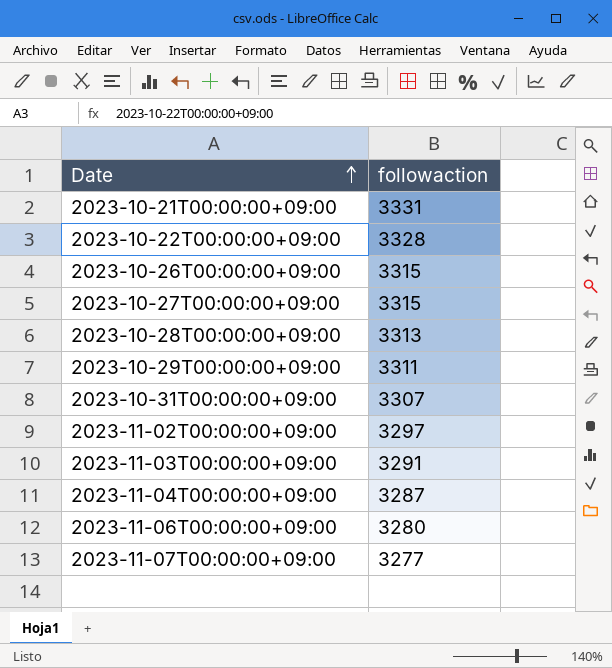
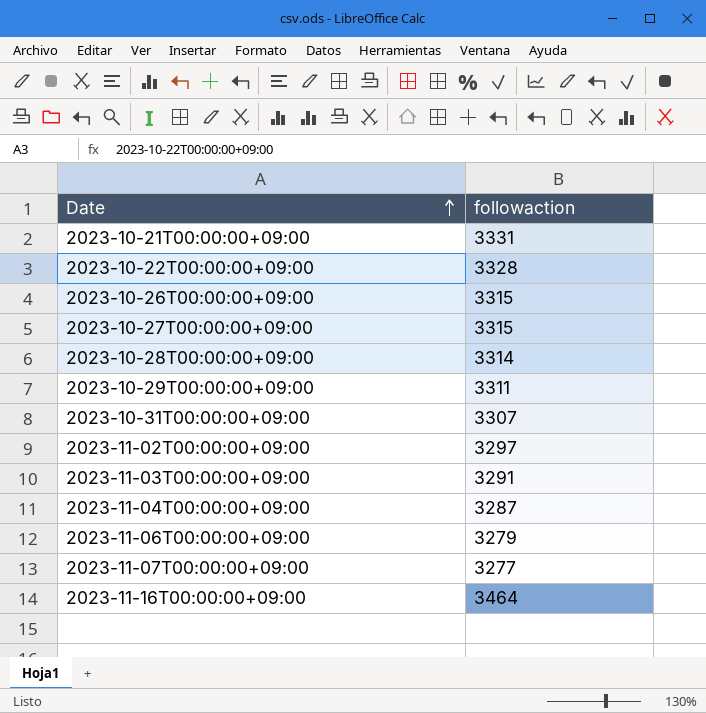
2023-10-28T00:00:00+09:00 | followaction: 3313 -> 3314
2023-11-06T00:00:00+09:00 | followaction: 3280 -> 3279
row 2023-11-16T00:00:00+09:00: none -> 3464

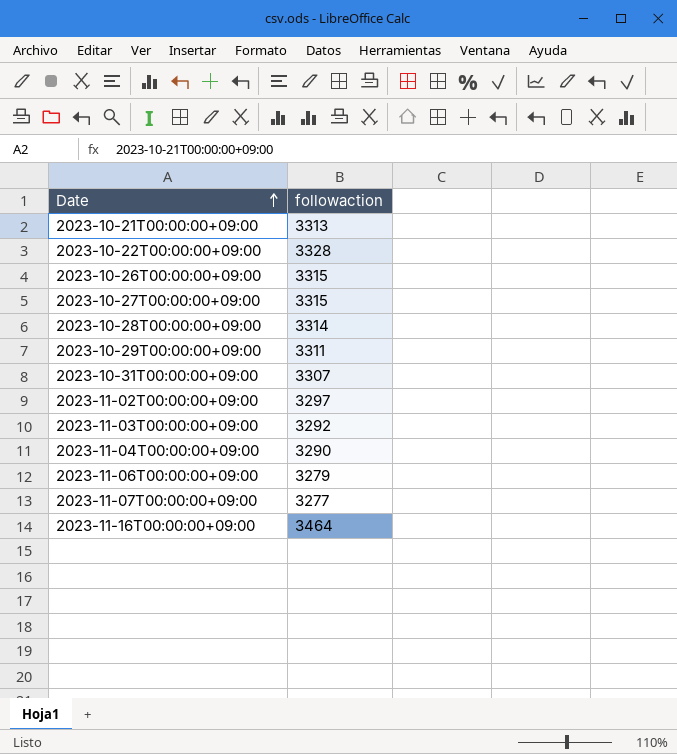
2023-10-21T00:00:00+09:00 | followaction: 3331 -> 3313
2023-11-03T00:00:00+09:00 | followaction: 3291 -> 3292
2023-11-04T00:00:00+09:00 | followaction: 3287 -> 3290

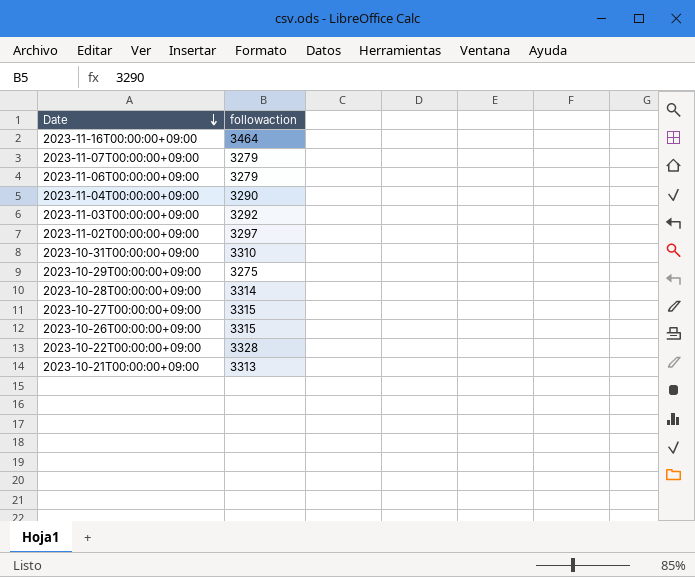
row order: Date ascending -> Date descending
2023-11-07T00:00:00+09:00 | followaction: 3277 -> 3279
2023-10-31T00:00:00+09:00 | followaction: 3307 -> 3310
2023-10-29T00:00:00+09:00 | followaction: 3311 -> 3275

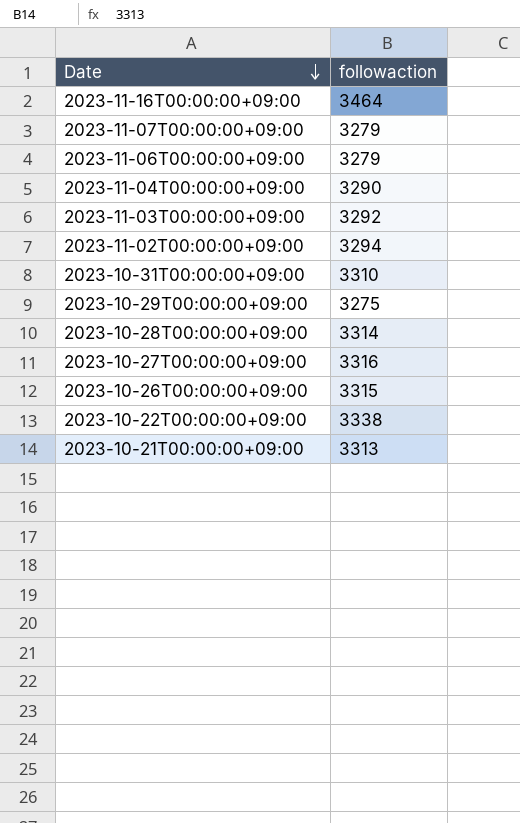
2023-11-02T00:00:00+09:00 | followaction: 3297 -> 3294
2023-10-27T00:00:00+09:00 | followaction: 3315 -> 3316
2023-10-22T00:00:00+09:00 | followaction: 3328 -> 3338

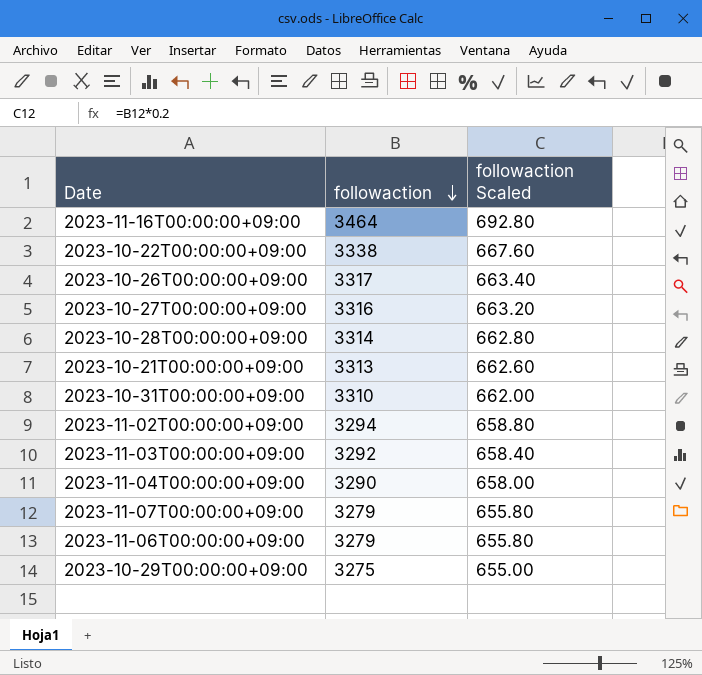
row order: Date descending -> followaction descending
column followaction Scaled | formula: none -> [followaction] * 0.2
2023-10-26T00:00:00+09:00 | followaction: 3315 -> 3317

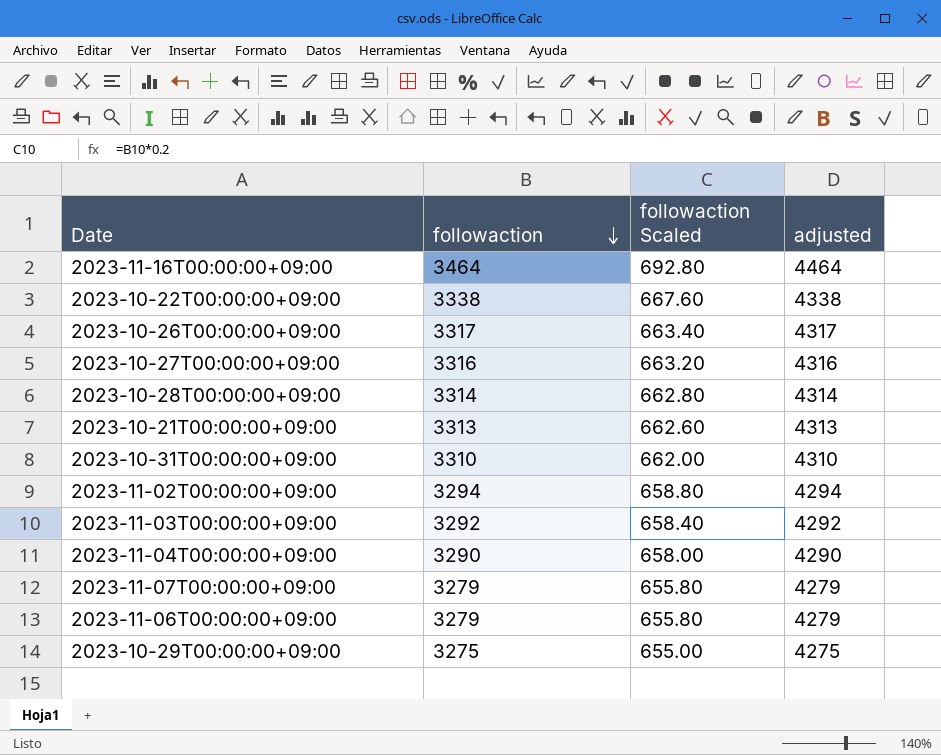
column adjusted | formula: none -> [followaction] + 1000

